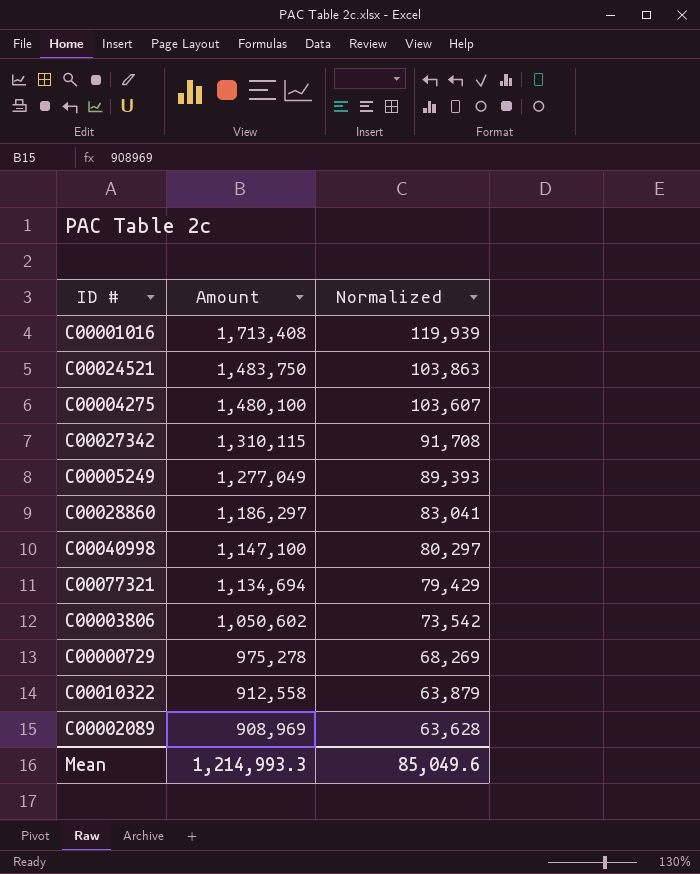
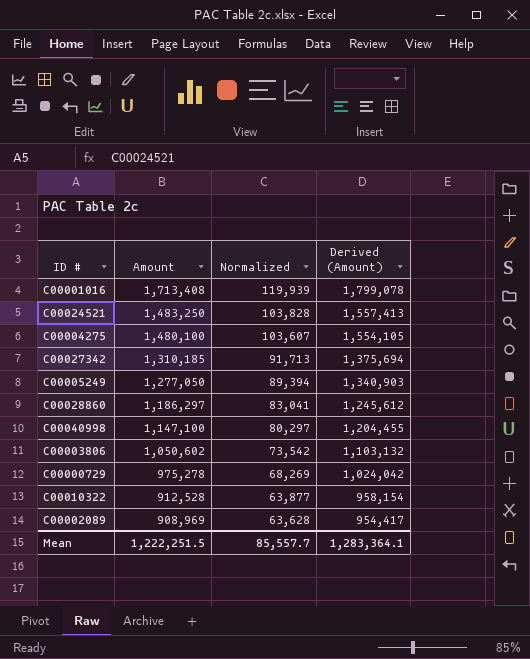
column Derived (Amount) | formula: none -> [Amount] * 1.05
row C00077321: 1,134,694 | 79,429 -> none
C00024521 | Amount: 1,483,750 -> 1,483,250
C00024521 | Normalized: 103,863 -> 103,828
C00027342 | Amount: 1,310,115 -> 1,310,185
C00027342 | Normalized: 91,708 -> 91,713
C00005249 | Amount: 1,277,049 -> 1,277,050
C00005249 | Normalized: 89,393 -> 89,394
C00010322 | Amount: 912,558 -> 912,528
C00010322 | Normalized: 63,879 -> 63,877
Mean | Amount: 1,214,993.3 -> 1,222,251.5
Mean | Normalized: 85,049.6 -> 85,557.7

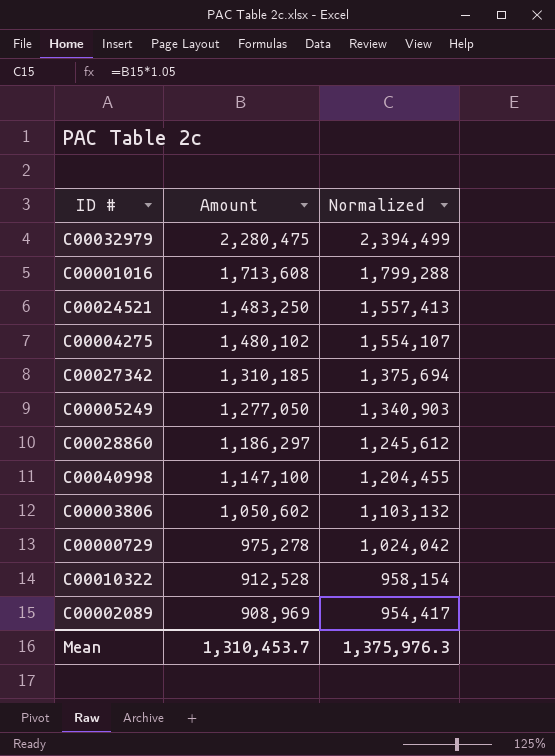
column Derived (Amount) | formula: [Amount] * 1.05 -> none
column Normalized | formula: [Amount] * 0.07 -> [Amount] * 1.05
row C00032979: none -> 2,280,475 | 2,394,499
C00001016 | Amount: 1,713,408 -> 1,713,608
C00004275 | Amount: 1,480,100 -> 1,480,102
Mean | Amount: 1,222,251.5 -> 1,310,453.7
Mean | Normalized: 85,557.7 -> 1,375,976.3

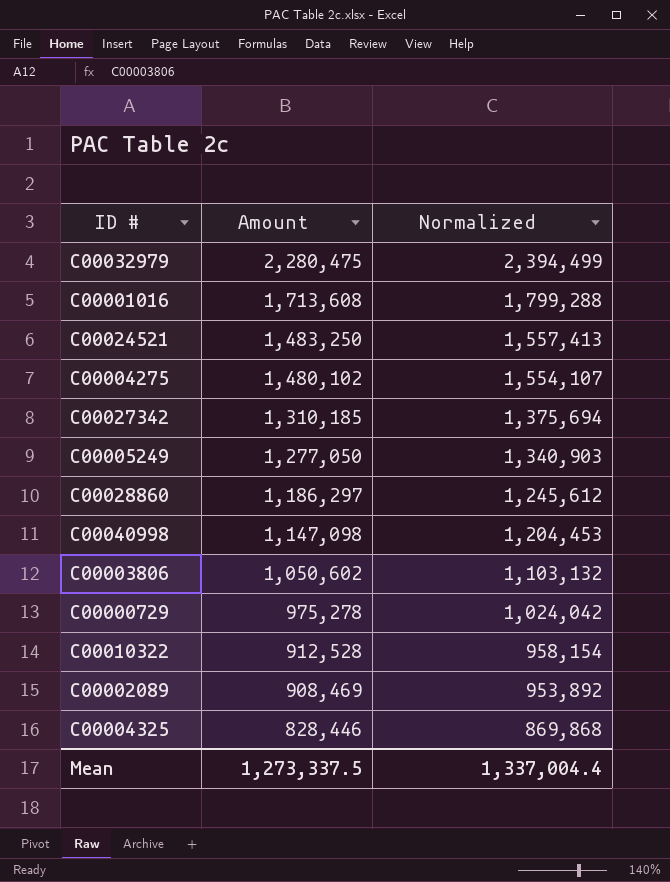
C00040998 | Amount: 1,147,100 -> 1,147,098
C00040998 | Normalized: 1,204,455 -> 1,204,453
C00002089 | Amount: 908,969 -> 908,469
C00002089 | Normalized: 954,417 -> 953,892
row C00004325: none -> 828,446 | 869,868
Mean | Amount: 1,310,453.7 -> 1,273,337.5
Mean | Normalized: 1,375,976.3 -> 1,337,004.4

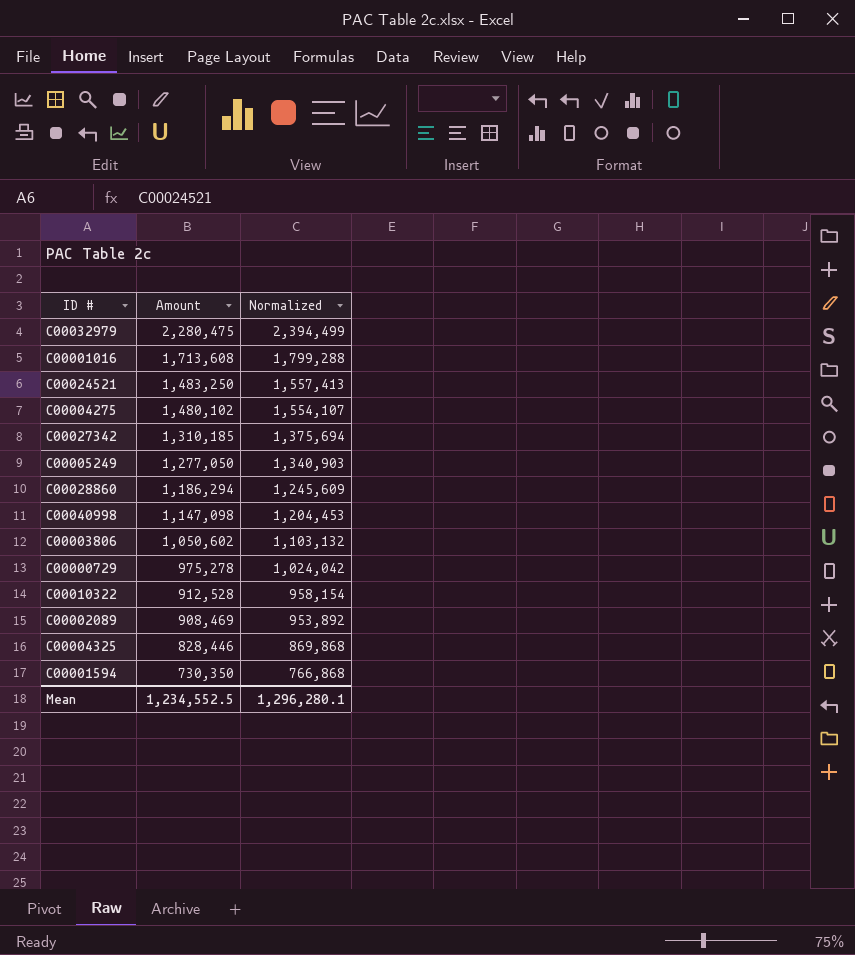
C00028860 | Amount: 1,186,297 -> 1,186,294
C00028860 | Normalized: 1,245,612 -> 1,245,609
row C00001594: none -> 730,350 | 766,868
Mean | Amount: 1,273,337.5 -> 1,234,552.5
Mean | Normalized: 1,337,004.4 -> 1,296,280.1

